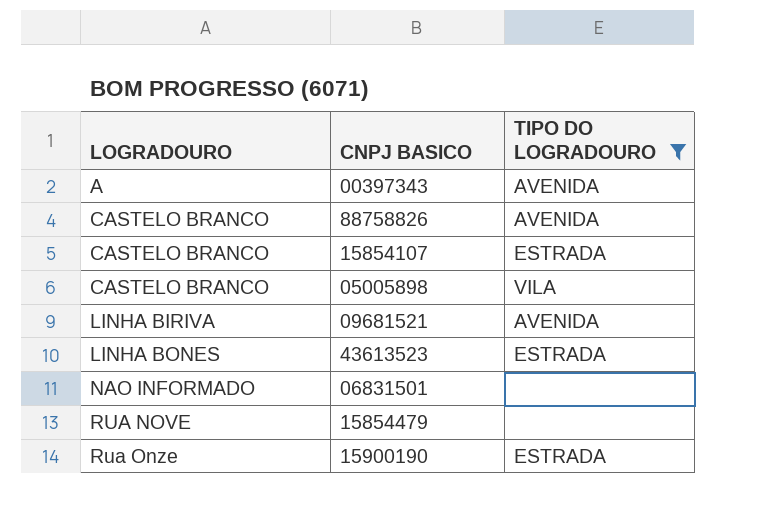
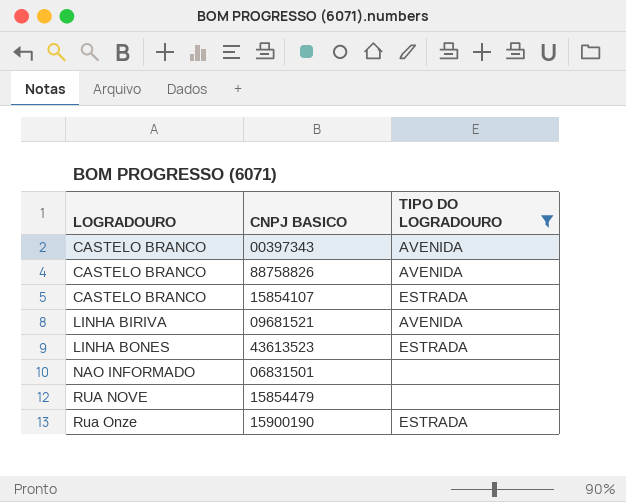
row 05005898: CASTELO BRANCO | VILA -> none
00397343 | LOGRADOURO: A -> CASTELO BRANCO

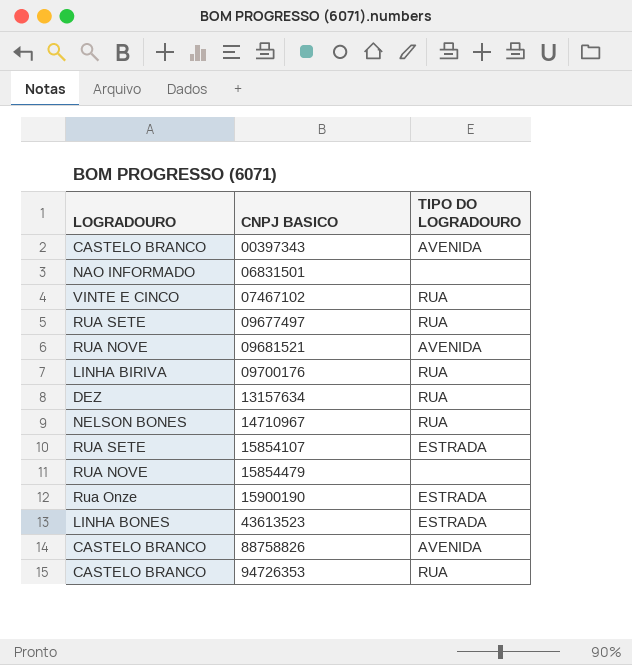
filter: TIPO DO LOGRADOURO != RUA -> none
row order: LOGRADOURO ascending -> CNPJ BASICO ascending
09681521 | LOGRADOURO: LINHA BIRIVA -> RUA NOVE
15854107 | LOGRADOURO: CASTELO BRANCO -> RUA SETE

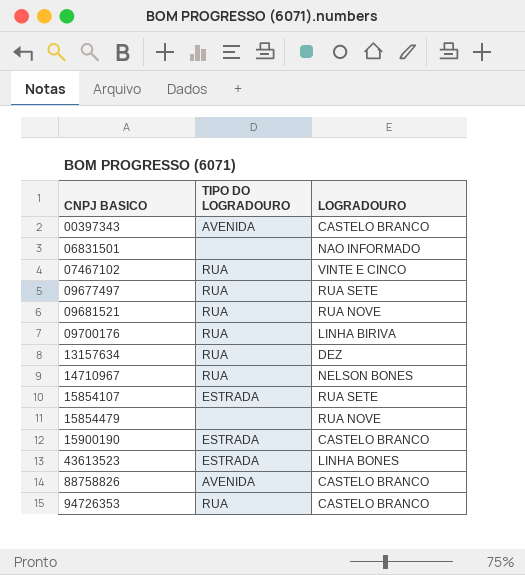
column LOGRADOURO | position: 1 -> 3
09681521 | TIPO DO LOGRADOURO: AVENIDA -> RUA
15900190 | LOGRADOURO: Rua Onze -> CASTELO BRANCO

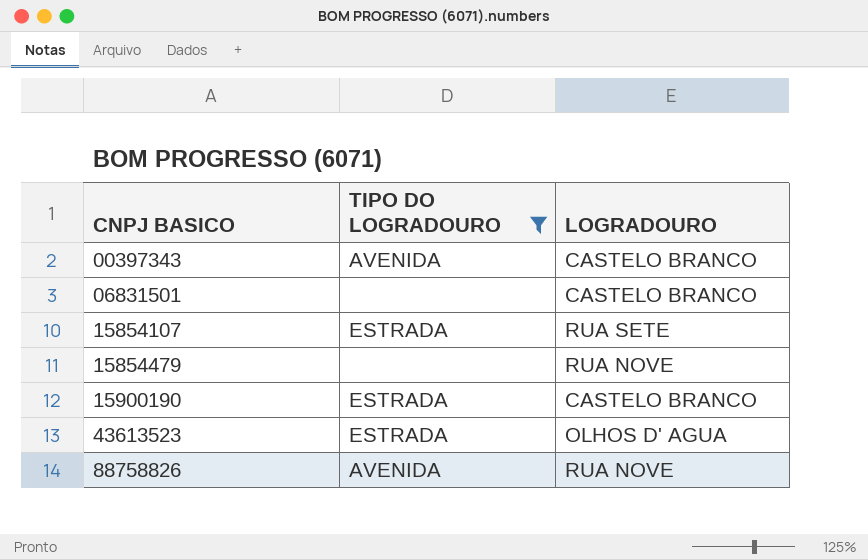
filter: none -> TIPO DO LOGRADOURO != RUA
06831501 | LOGRADOURO: NAO INFORMADO -> CASTELO BRANCO
43613523 | LOGRADOURO: LINHA BONES -> OLHOS D' AGUA
88758826 | LOGRADOURO: CASTELO BRANCO -> RUA NOVE

